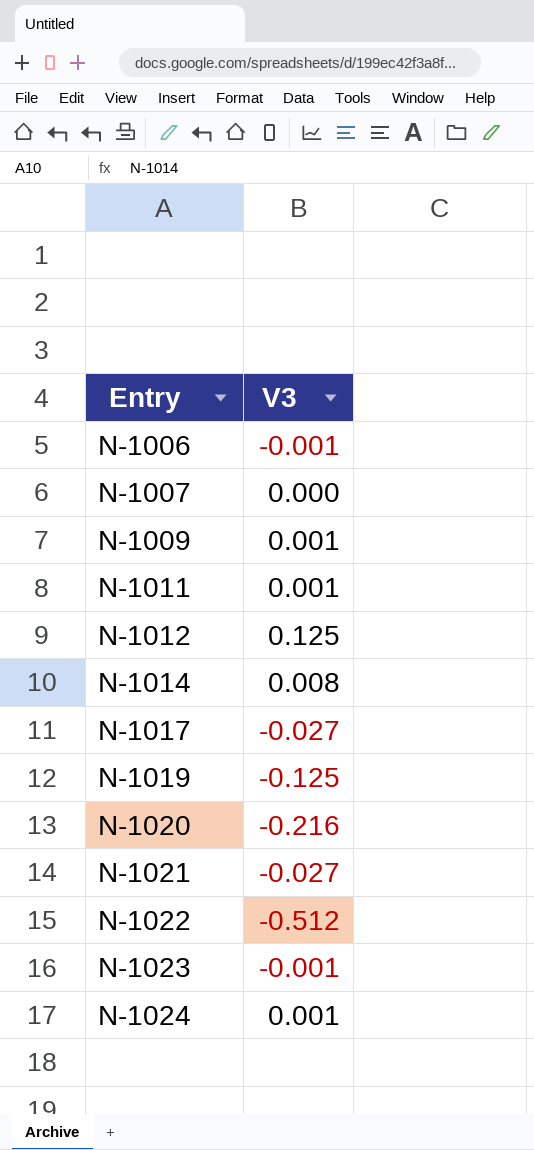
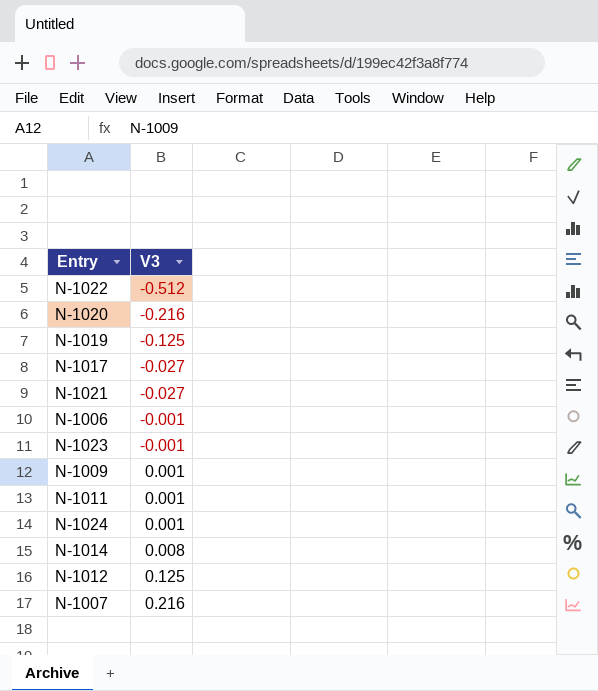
row order: Entry ascending -> V3 ascending
N-1007 | V3: 0.000 -> 0.216

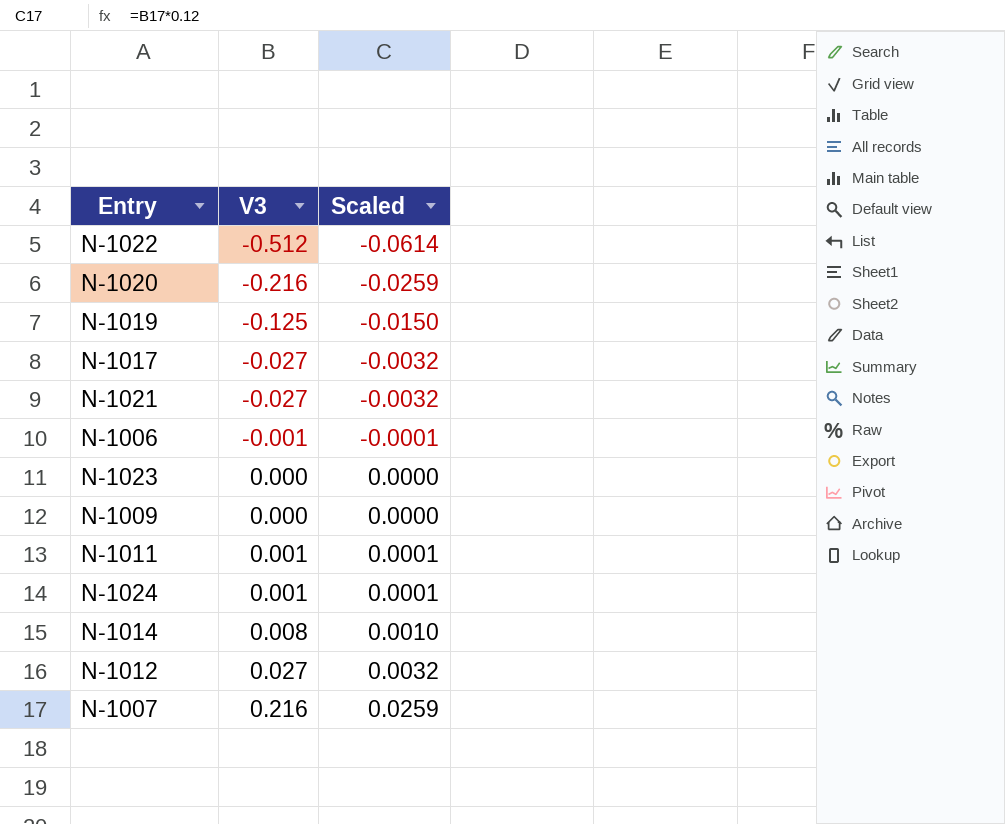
column Scaled | formula: none -> [V3] * 0.12
N-1023 | V3: -0.001 -> 0.000
N-1009 | V3: 0.001 -> 0.000
N-1012 | V3: 0.125 -> 0.027

